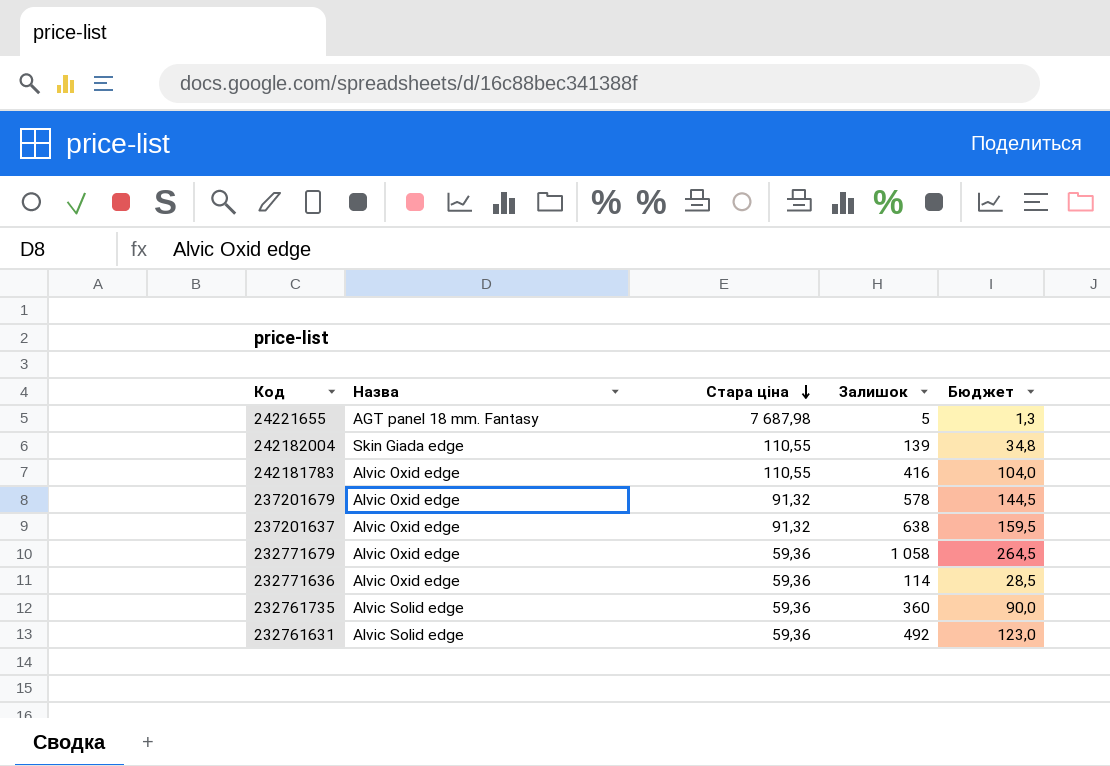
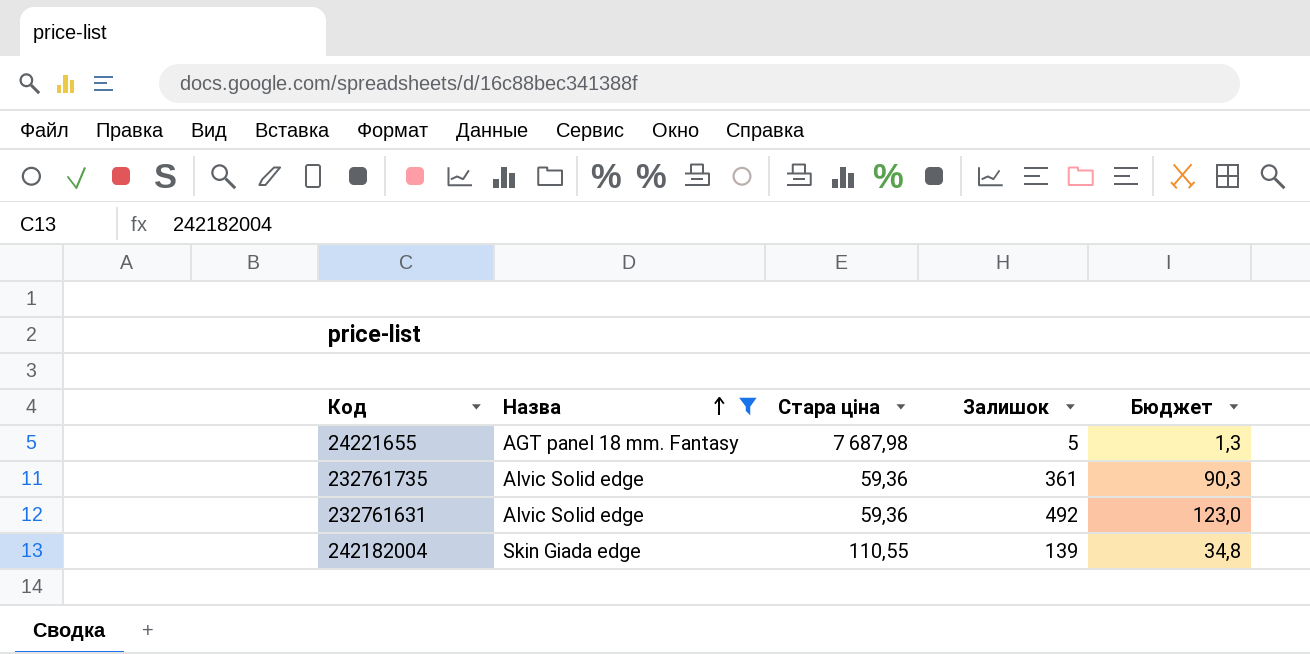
filter: none -> Назва != Alvic Oxid edge
row order: Стара ціна descending -> Назва ascending
232761735 | Залишок: 360 -> 361
232761735 | Бюджет: 90,0 -> 90,3

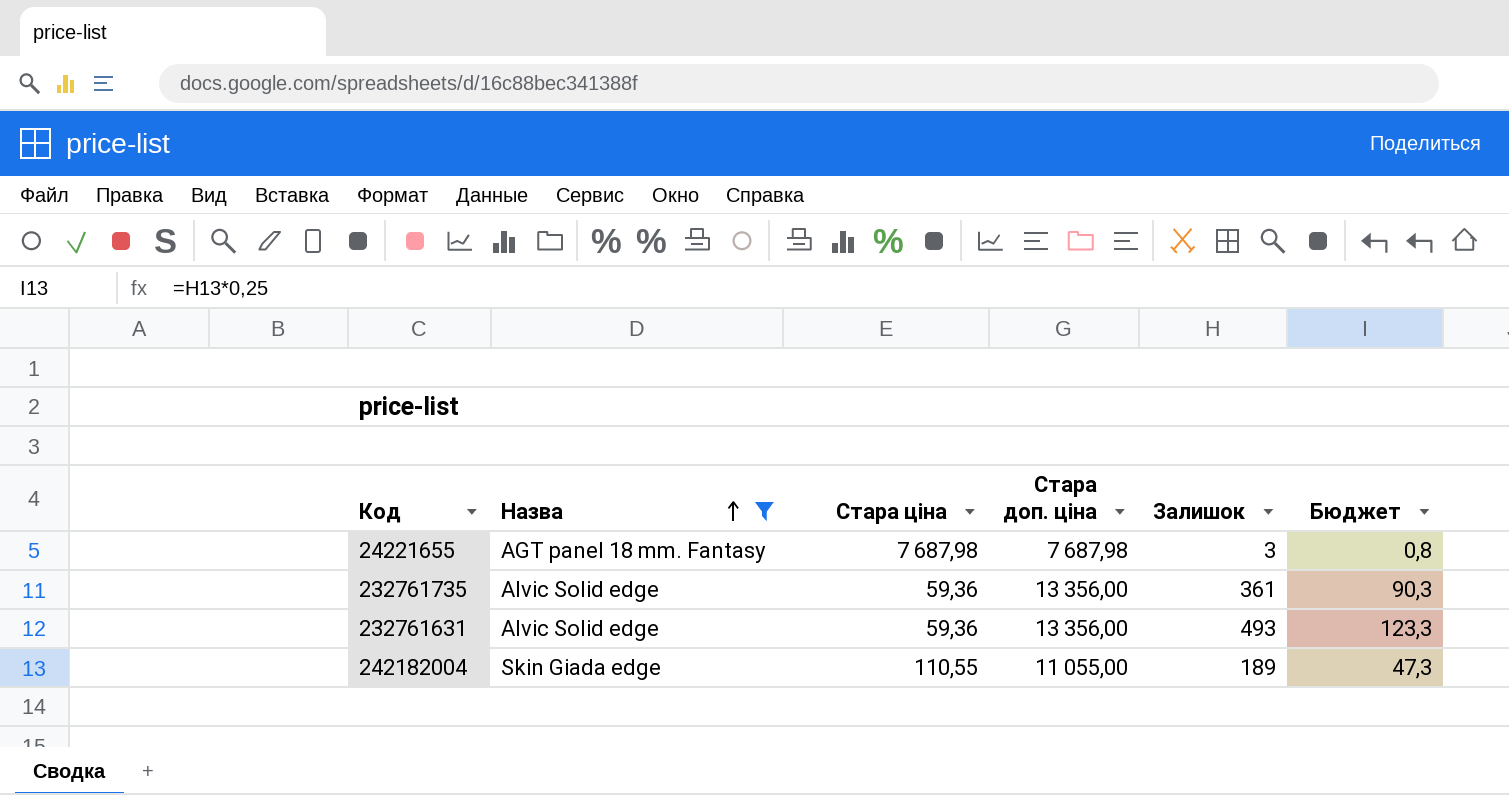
column Стара доп. ціна | position: none -> 4
24221655 | Залишок: 5 -> 3
24221655 | Бюджет: 1,3 -> 0,8
232761631 | Залишок: 492 -> 493
232761631 | Бюджет: 123,0 -> 123,3
242182004 | Залишок: 139 -> 189
242182004 | Бюджет: 34,8 -> 47,3

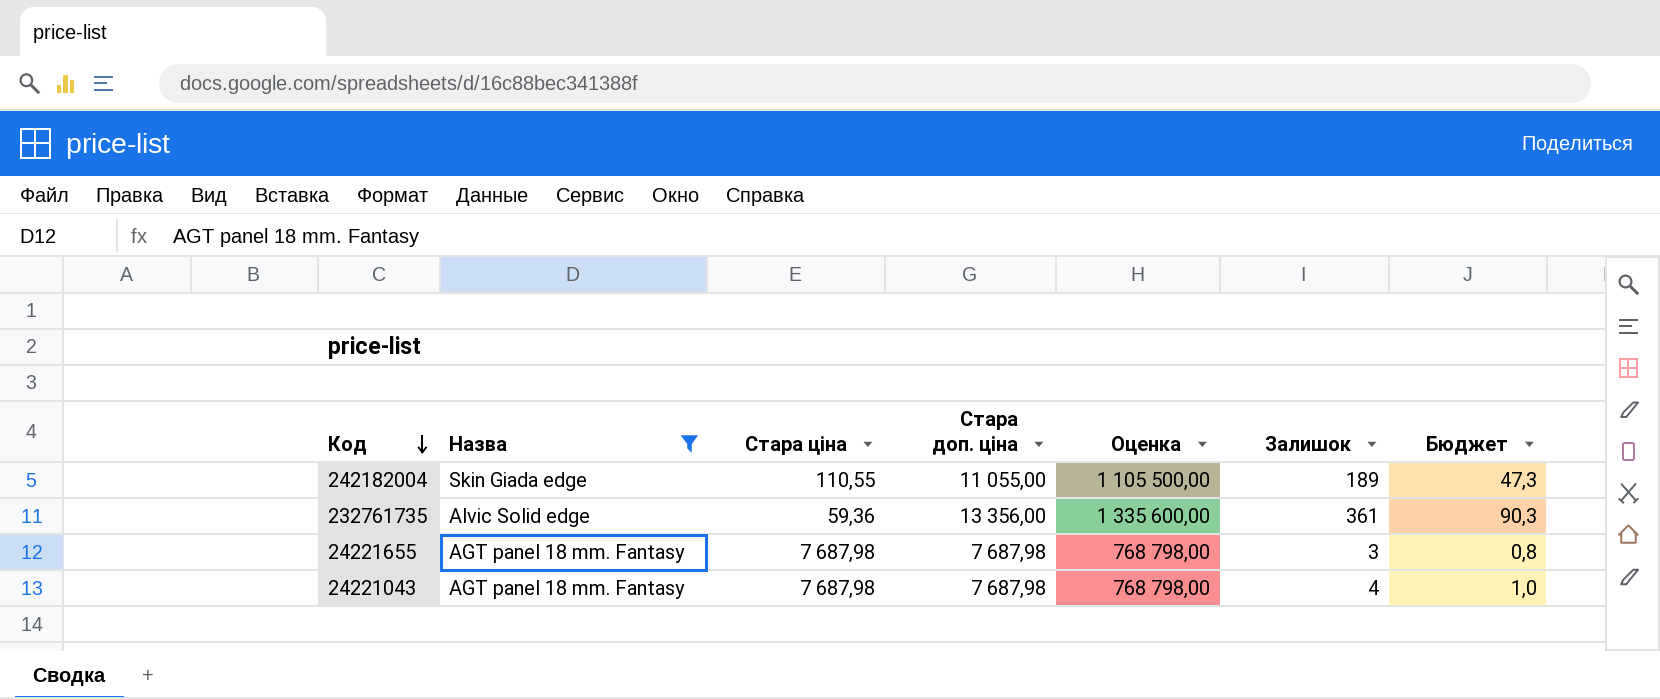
row order: Назва ascending -> Код descending
column Оценка | formula: none -> [Стара доп. ціна] * 100
row 232761631: Alvic Solid edge | 59,36 | 13 356,00 | 493 | 123,3 -> none
row 24221043: none -> AGT panel 18 mm. Fantasy | 7 687,98 | 7 687,98 | 768 798,00 | 4 | 1,0

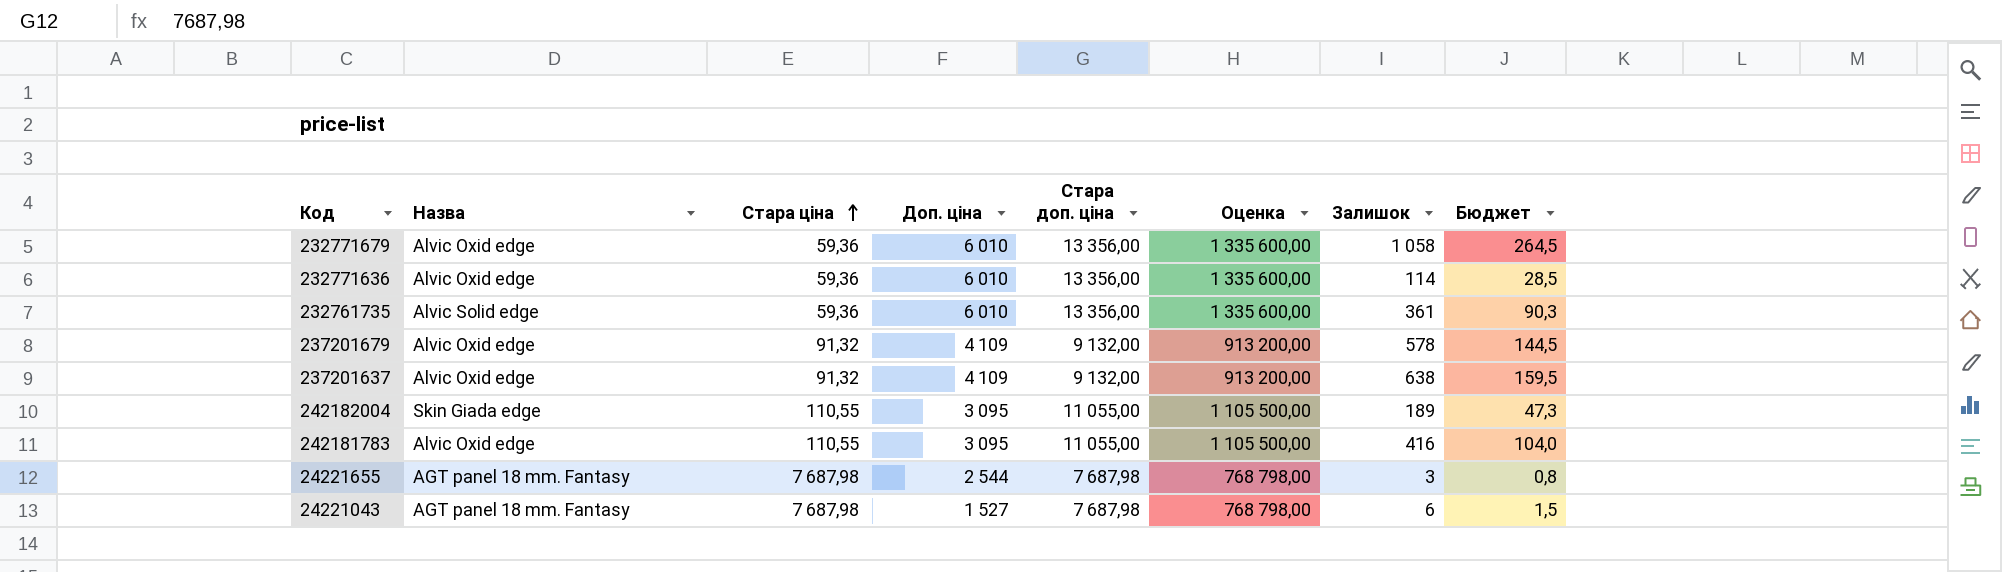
filter: Назва != Alvic Oxid edge -> none
row order: Код descending -> Стара ціна ascending
column Доп. ціна | position: none -> 4
24221043 | Залишок: 4 -> 6
24221043 | Бюджет: 1,0 -> 1,5

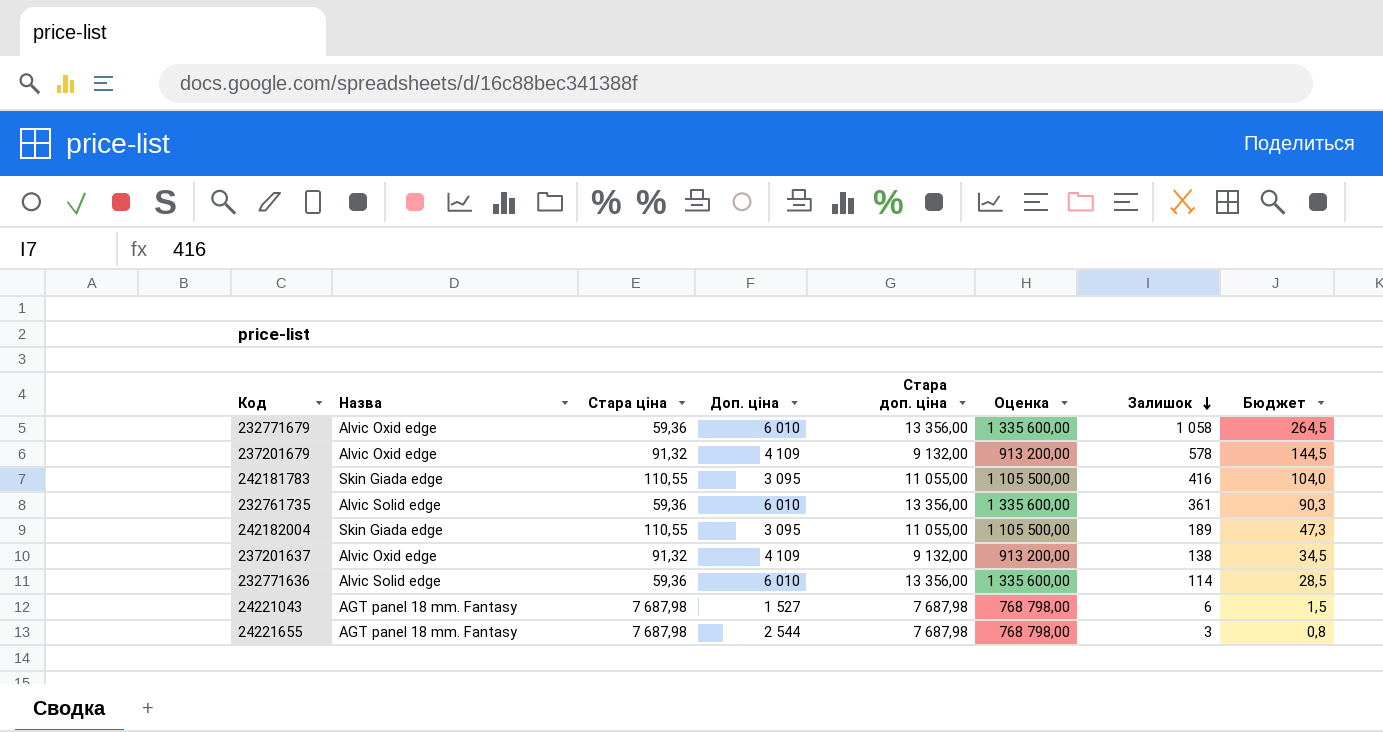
row order: Стара ціна ascending -> Залишок descending
242181783 | Назва: Alvic Oxid edge -> Skin Giada edge
237201637 | Залишок: 638 -> 138
237201637 | Бюджет: 159,5 -> 34,5
232771636 | Назва: Alvic Oxid edge -> Alvic Solid edge

